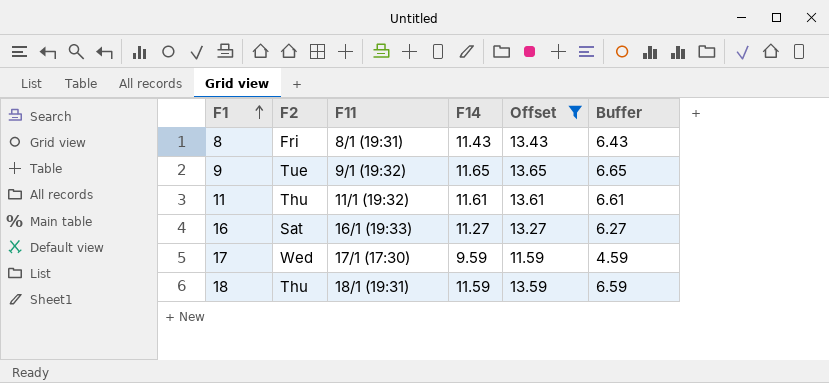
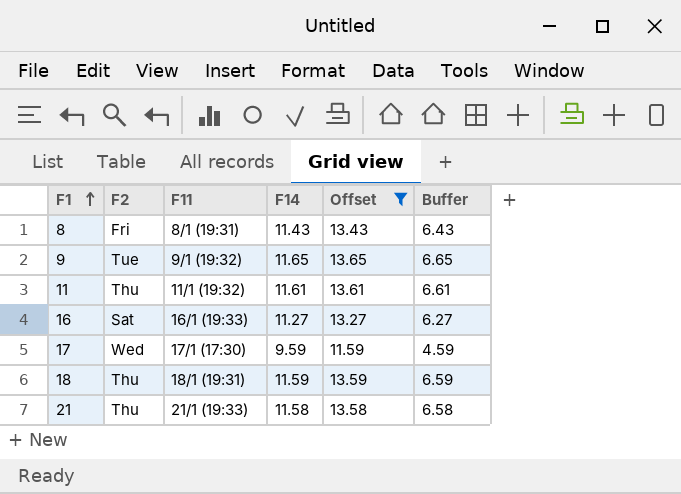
row 21: none -> Thu | 21/1 (19:33) | 11.58 | 13.58 | 6.58

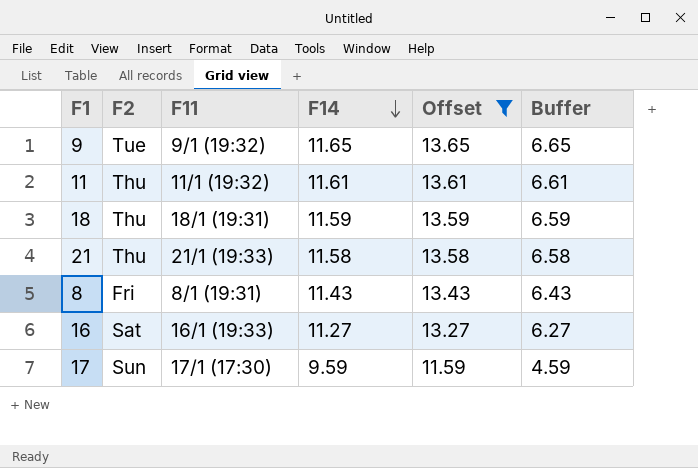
row order: F1 ascending -> F14 descending
17 | F2: Wed -> Sun

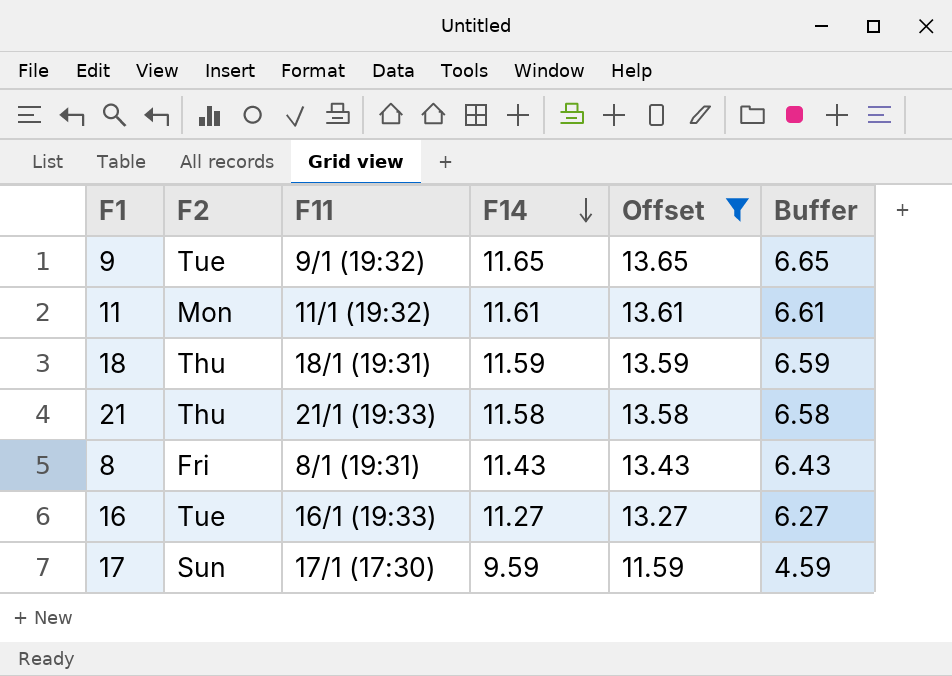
11 | F2: Thu -> Mon
16 | F2: Sat -> Tue

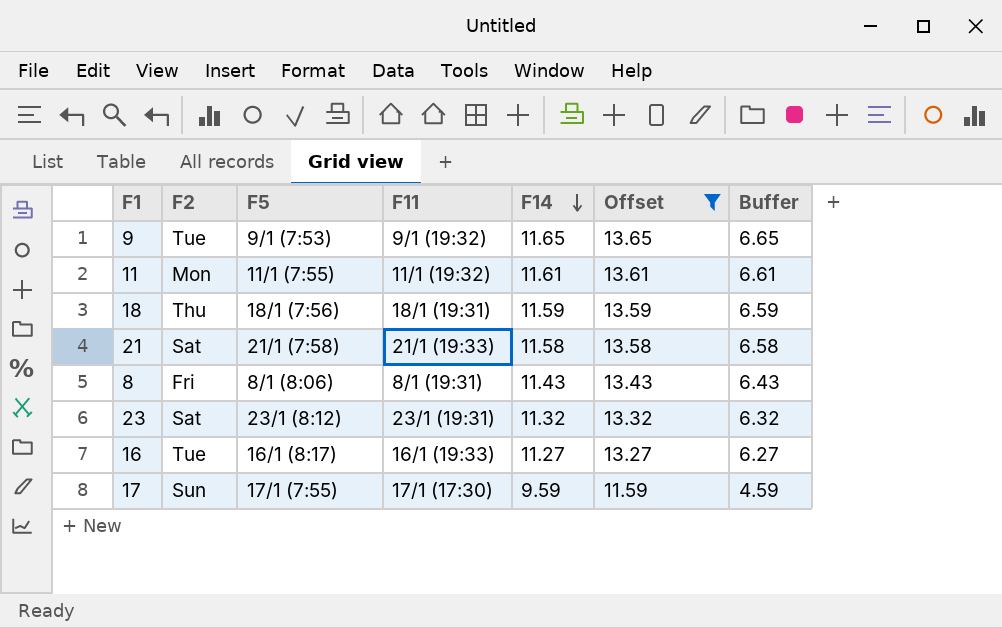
column F5 | position: none -> 3
21 | F2: Thu -> Sat
row 23: none -> Sat | 23/1 (8:12) | 23/1 (19:31) | 11.32 | 13.32 | 6.32

